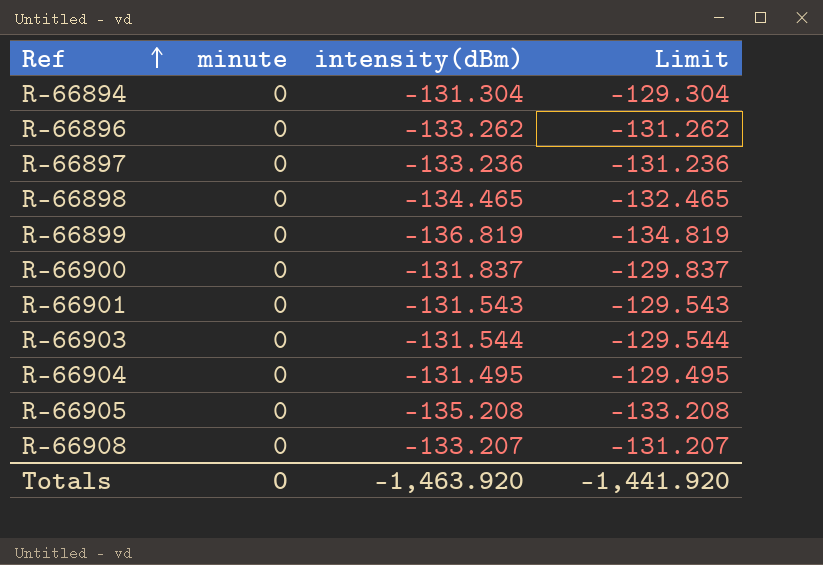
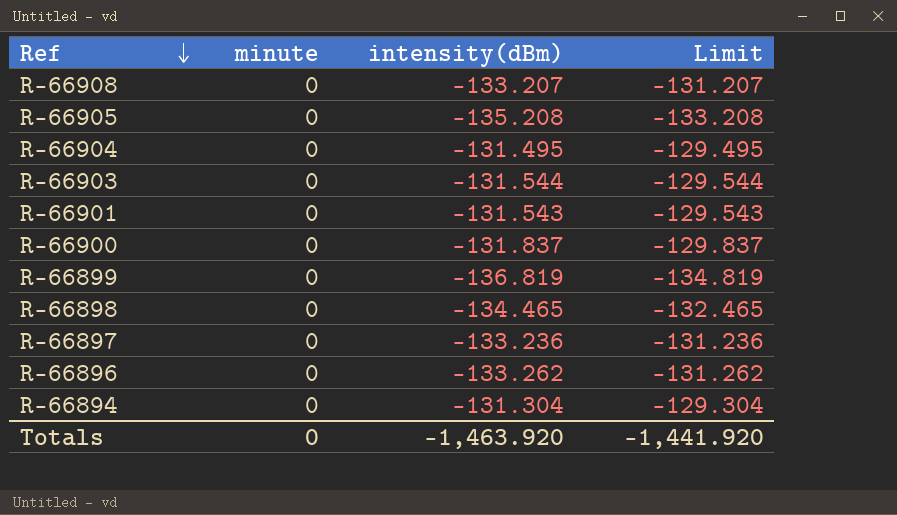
row order: Ref ascending -> Ref descending

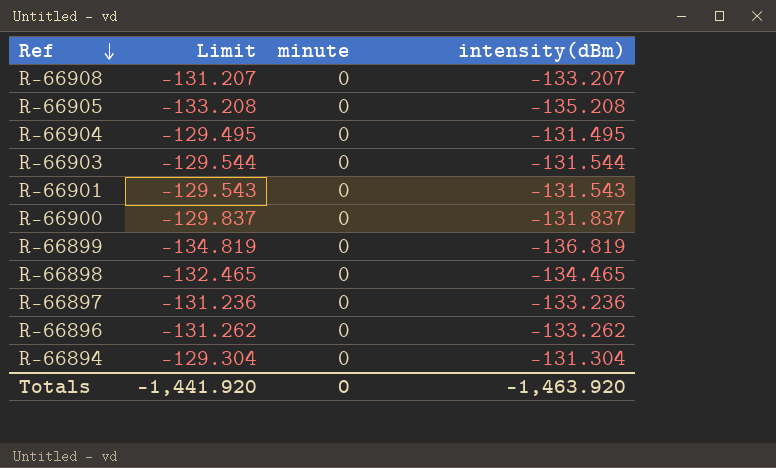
column Limit | position: 4 -> 2

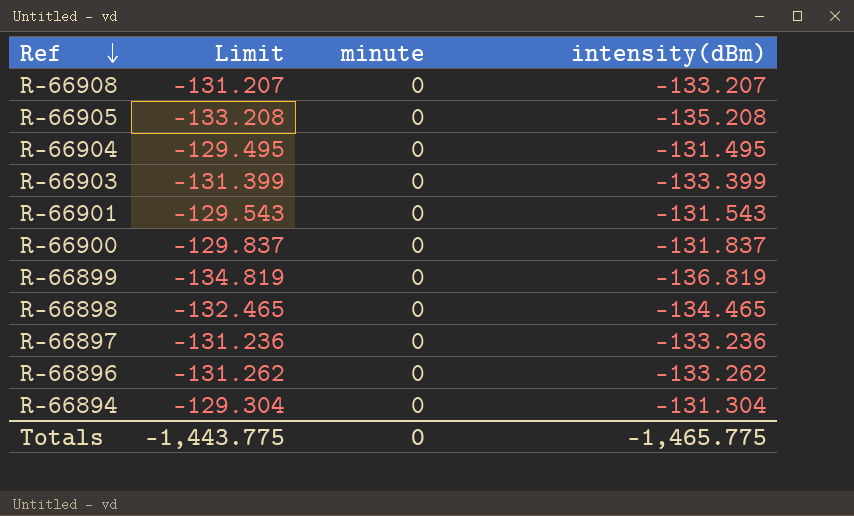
R-66903 | Limit: -129.544 -> -131.399
R-66903 | intensity(dBm): -131.544 -> -133.399
Totals | Limit: -1,441.920 -> -1,443.775
Totals | intensity(dBm): -1,463.920 -> -1,465.775

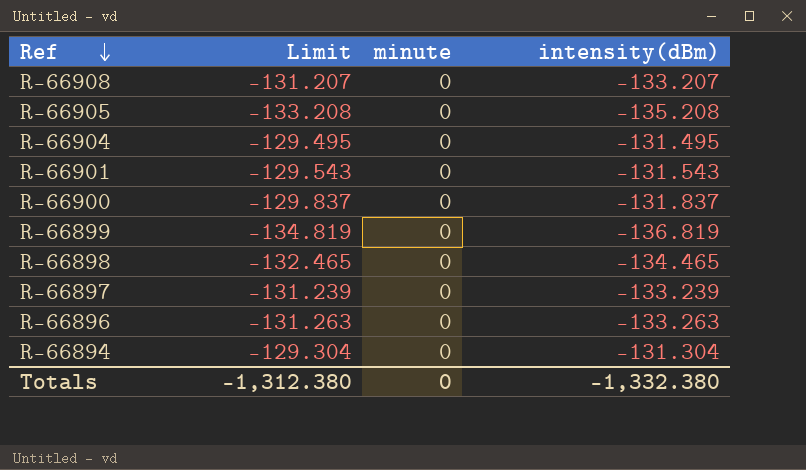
row R-66903: -131.399 | 0 | -133.399 -> none
R-66897 | Limit: -131.236 -> -131.239
R-66897 | intensity(dBm): -133.236 -> -133.239
R-66896 | Limit: -131.262 -> -131.263
R-66896 | intensity(dBm): -133.262 -> -133.263
Totals | Limit: -1,443.775 -> -1,312.380
Totals | intensity(dBm): -1,465.775 -> -1,332.380

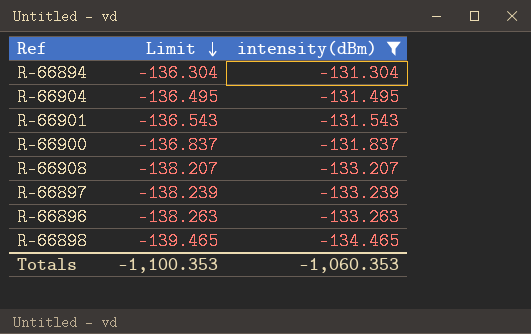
filter: none -> intensity(dBm) >= -134.465
row order: Ref descending -> Limit descending
column minute | position: 3 -> none
column Limit | formula: [intensity(dBm)] + 2 -> [intensity(dBm)] - 5
Totals | Limit: -1,312.380 -> -1,100.353
Totals | intensity(dBm): -1,332.380 -> -1,060.353

